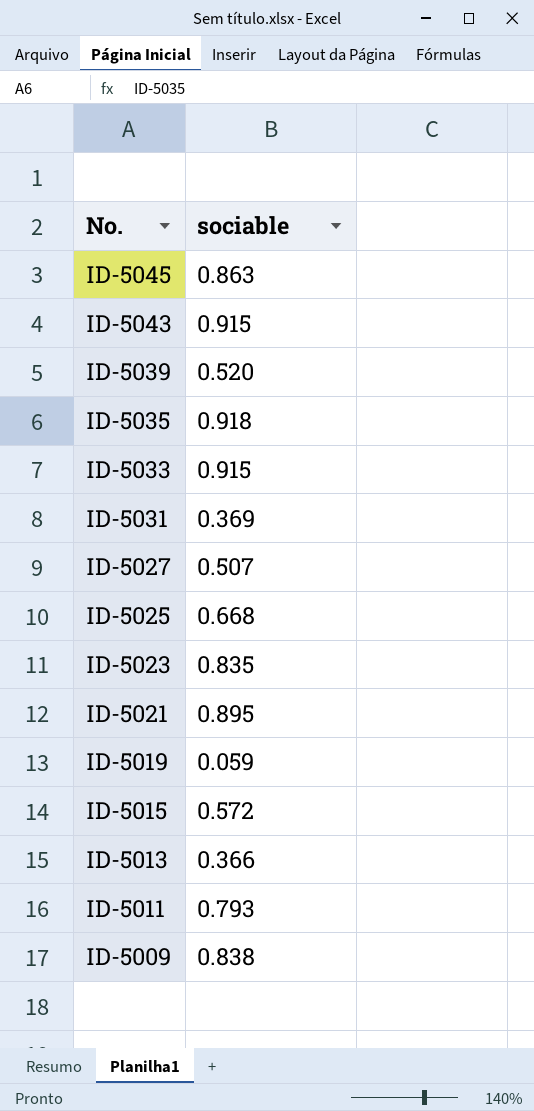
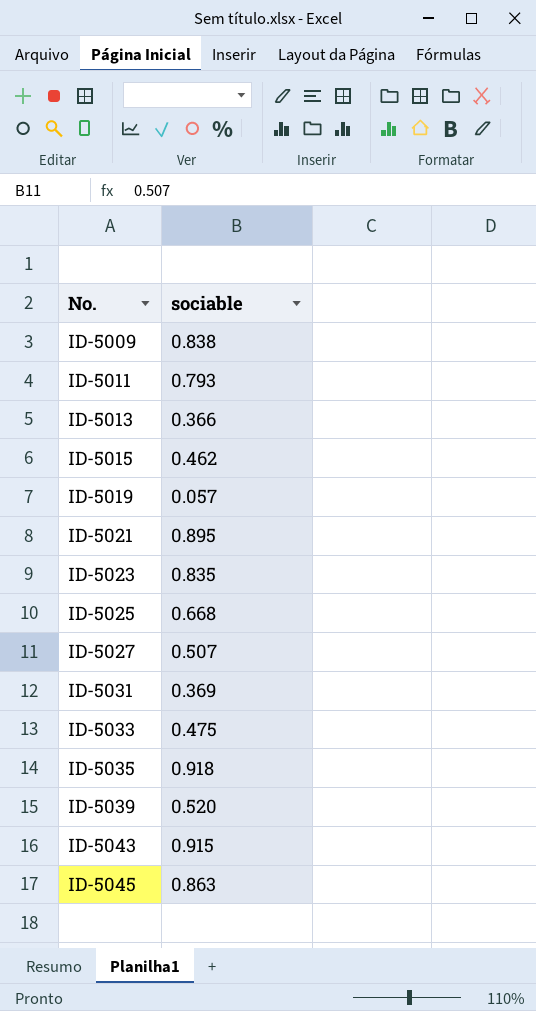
row order: No. descending -> No. ascending
ID-5015 | sociable: 0.572 -> 0.462
ID-5019 | sociable: 0.059 -> 0.057
ID-5033 | sociable: 0.915 -> 0.475

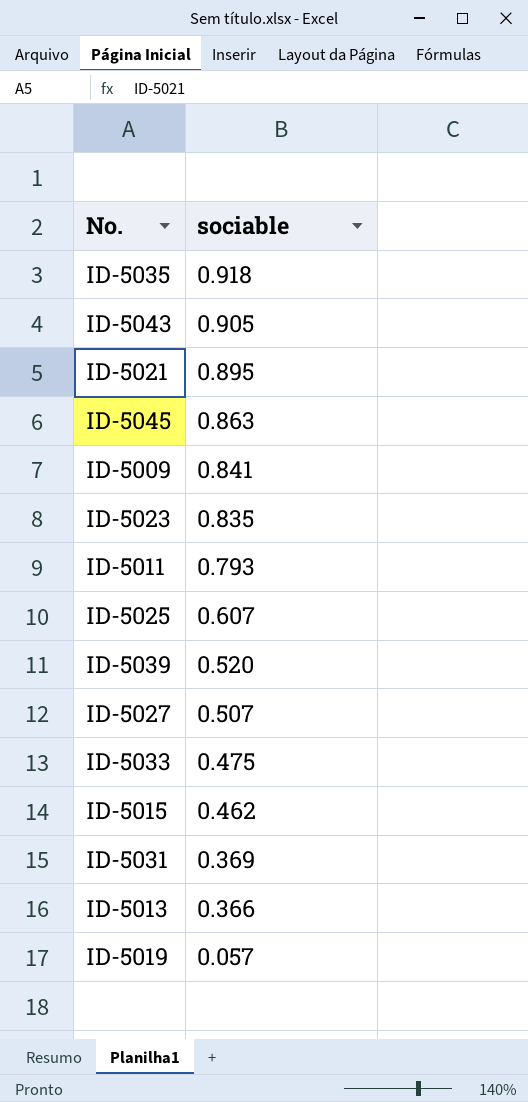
row order: No. ascending -> sociable descending
ID-5043 | sociable: 0.915 -> 0.905
ID-5009 | sociable: 0.838 -> 0.841
ID-5025 | sociable: 0.668 -> 0.607

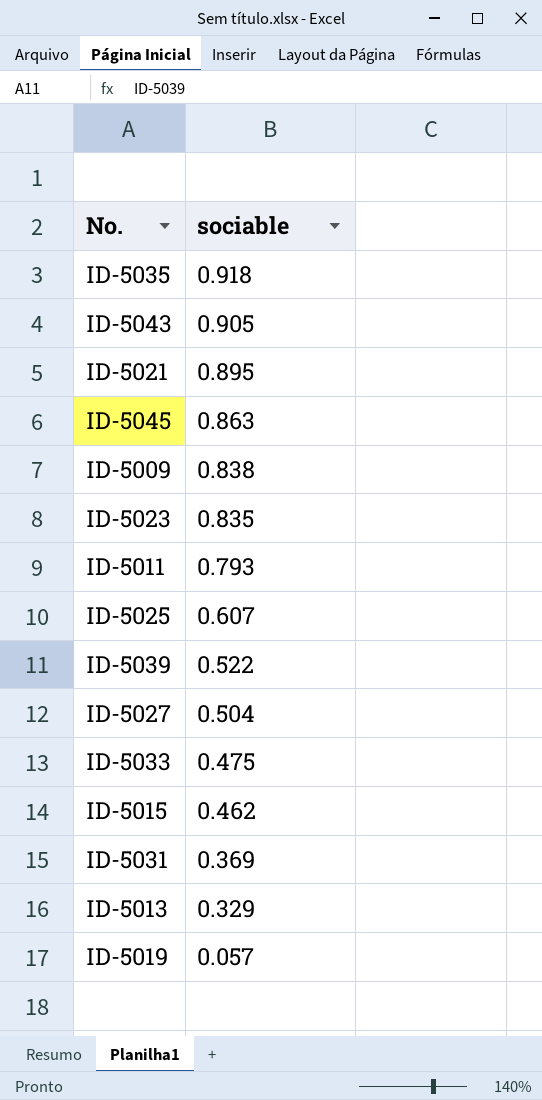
ID-5009 | sociable: 0.841 -> 0.838
ID-5039 | sociable: 0.520 -> 0.522
ID-5027 | sociable: 0.507 -> 0.504
ID-5013 | sociable: 0.366 -> 0.329

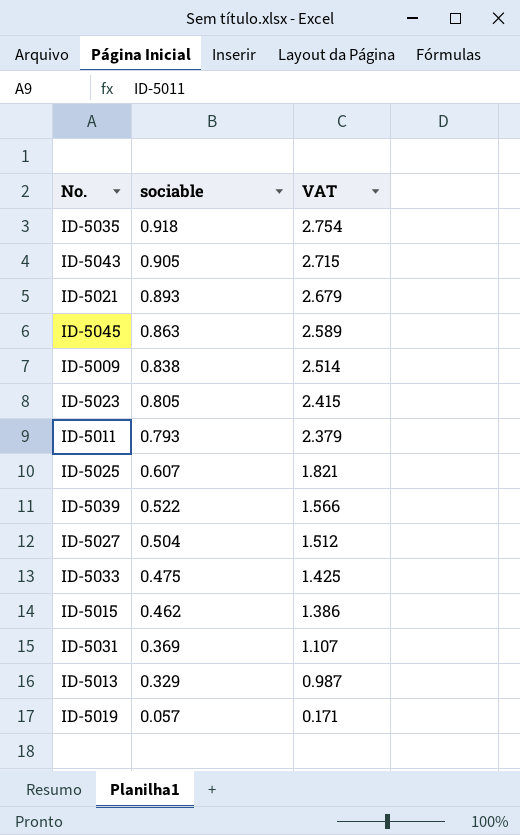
column VAT | formula: none -> [sociable] * 3
ID-5021 | sociable: 0.895 -> 0.893
ID-5023 | sociable: 0.835 -> 0.805

